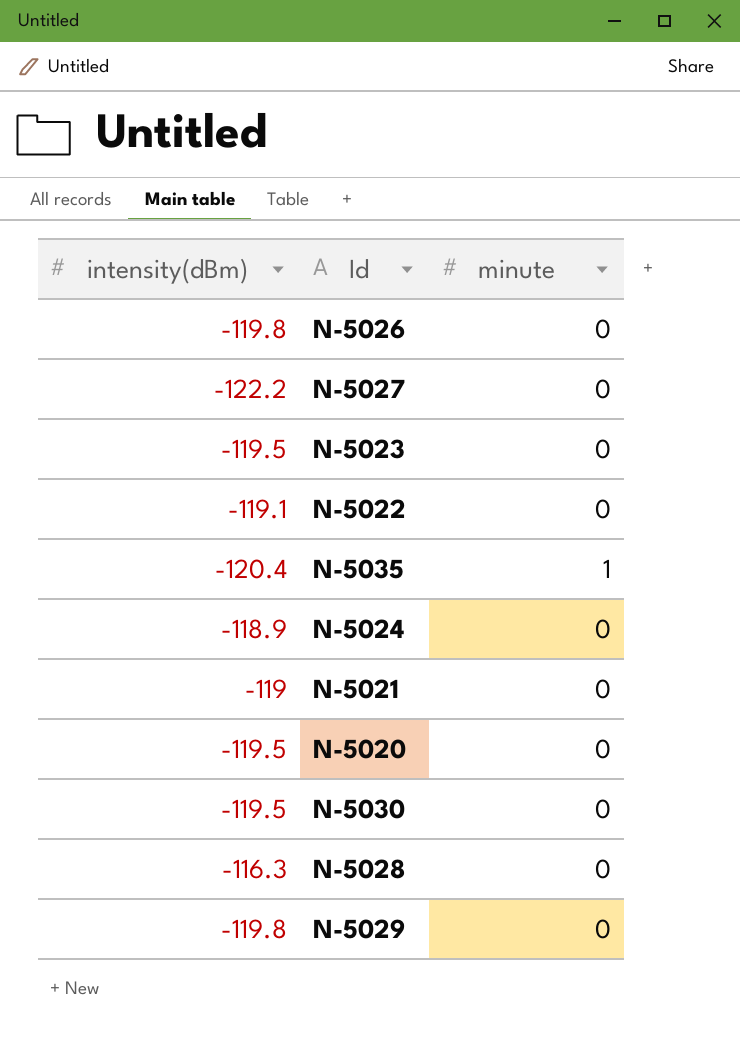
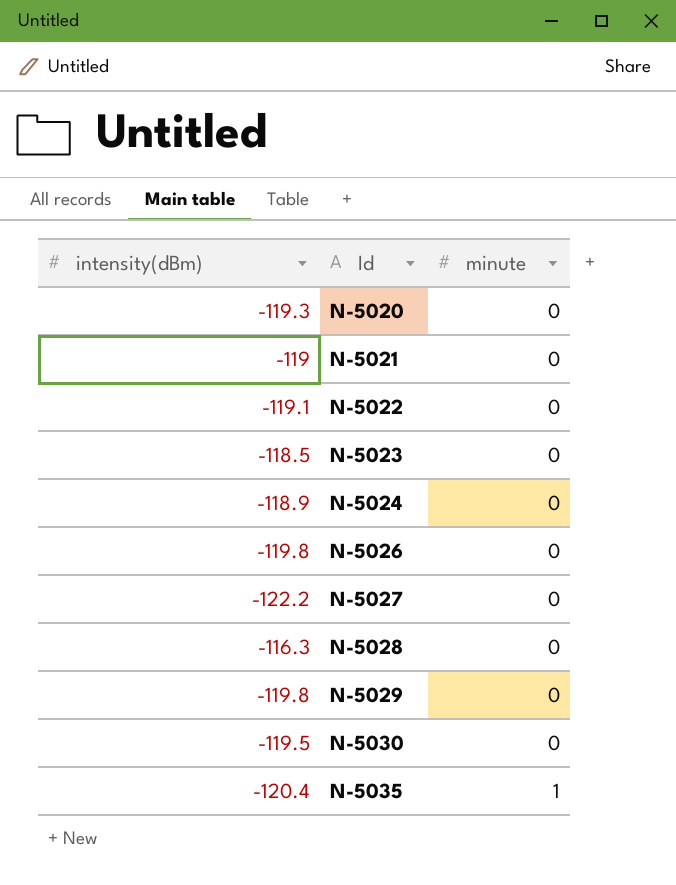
row order: none -> Id ascending
N-5020 | intensity(dBm): -119.5 -> -119.3
N-5023 | intensity(dBm): -119.5 -> -118.5

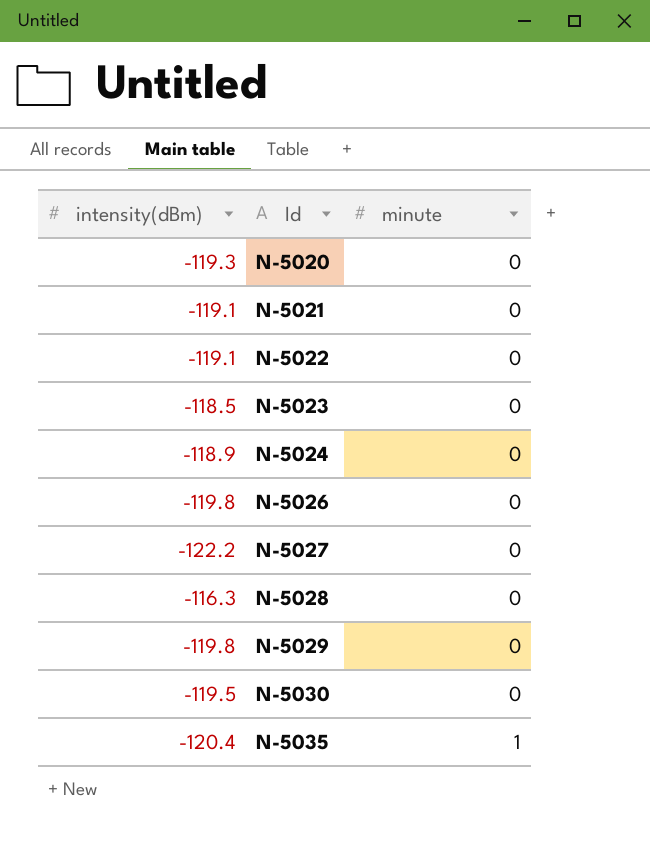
N-5021 | intensity(dBm): -119 -> -119.1

